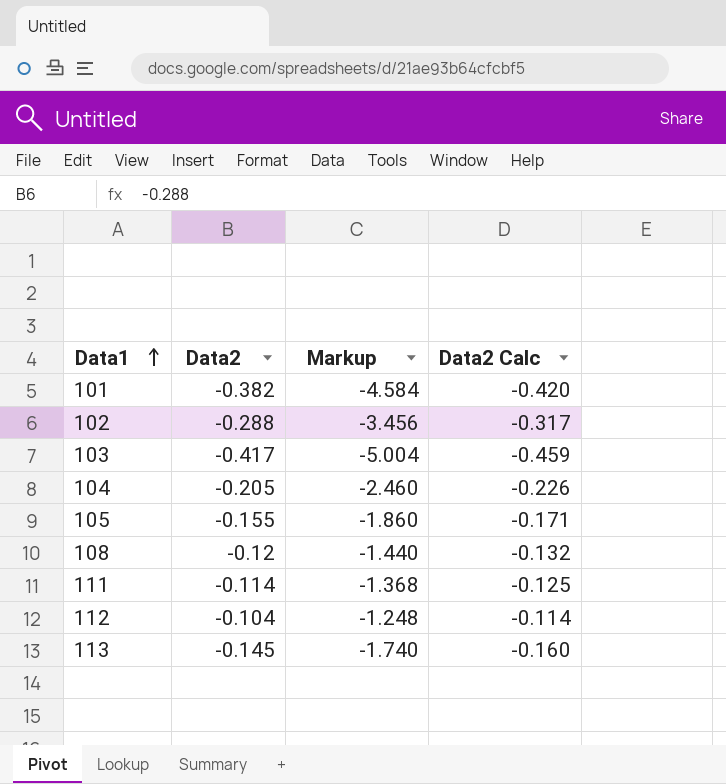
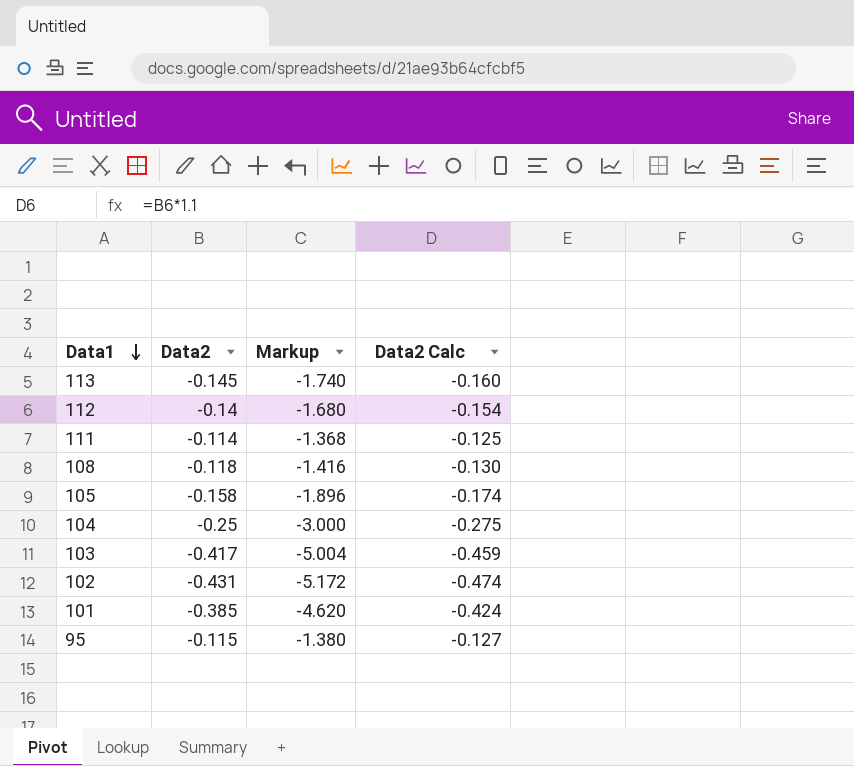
row order: Data1 ascending -> Data1 descending
112 | Data2: -0.104 -> -0.14
112 | Markup: -1.248 -> -1.680
112 | Data2 Calc: -0.114 -> -0.154
108 | Data2: -0.12 -> -0.118
108 | Markup: -1.440 -> -1.416
108 | Data2 Calc: -0.132 -> -0.130
105 | Data2: -0.155 -> -0.158
105 | Markup: -1.860 -> -1.896
105 | Data2 Calc: -0.171 -> -0.174
104 | Data2: -0.205 -> -0.25
104 | Markup: -2.460 -> -3.000
104 | Data2 Calc: -0.226 -> -0.275
102 | Data2: -0.288 -> -0.431
102 | Markup: -3.456 -> -5.172
102 | Data2 Calc: -0.317 -> -0.474
101 | Data2: -0.382 -> -0.385
101 | Markup: -4.584 -> -4.620
101 | Data2 Calc: -0.420 -> -0.424
row 95: none -> -0.115 | -1.380 | -0.127

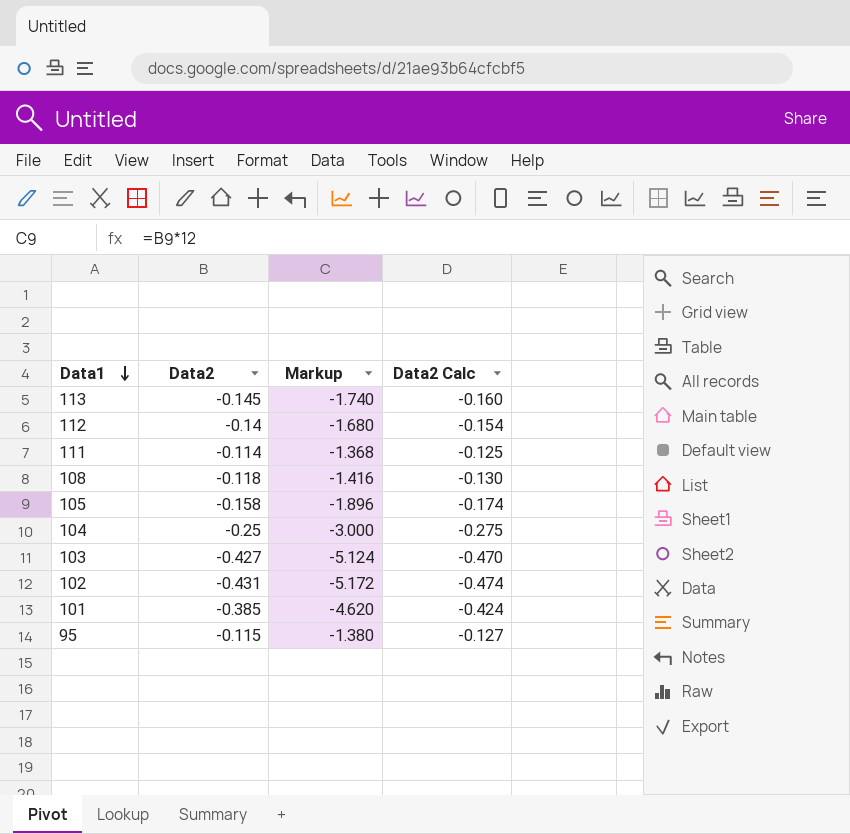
103 | Data2: -0.417 -> -0.427
103 | Markup: -5.004 -> -5.124
103 | Data2 Calc: -0.459 -> -0.470

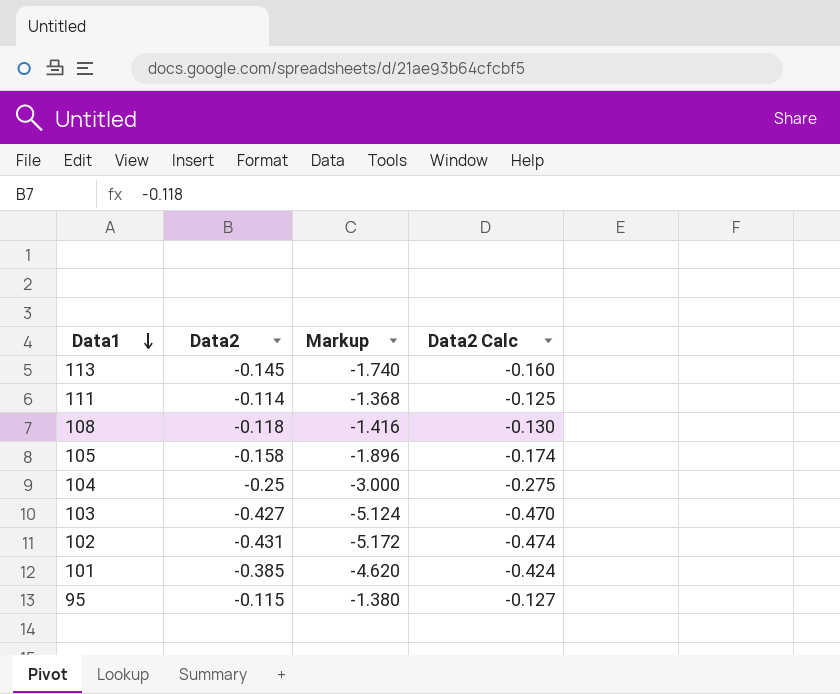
row 112: -0.14 | -1.680 | -0.154 -> none

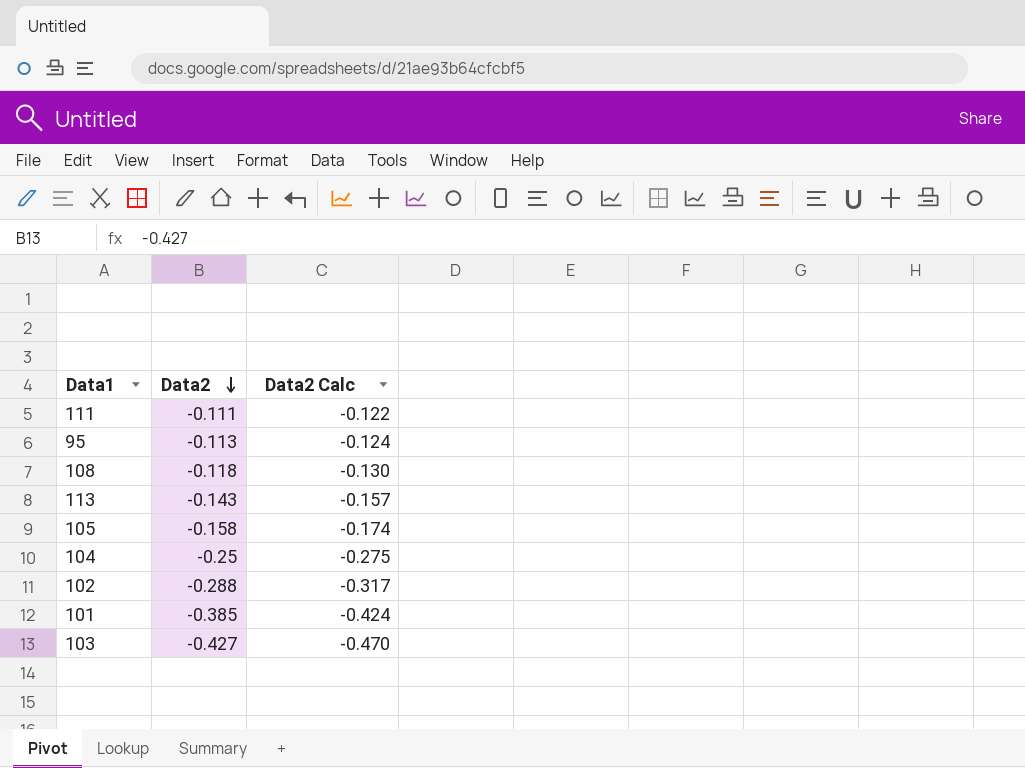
row order: Data1 descending -> Data2 descending
column Markup | formula: [Data2] * 12 -> none
111 | Data2: -0.114 -> -0.111
111 | Data2 Calc: -0.125 -> -0.122
95 | Data2: -0.115 -> -0.113
95 | Data2 Calc: -0.127 -> -0.124
113 | Data2: -0.145 -> -0.143
113 | Data2 Calc: -0.160 -> -0.157
102 | Data2: -0.431 -> -0.288
102 | Data2 Calc: -0.474 -> -0.317

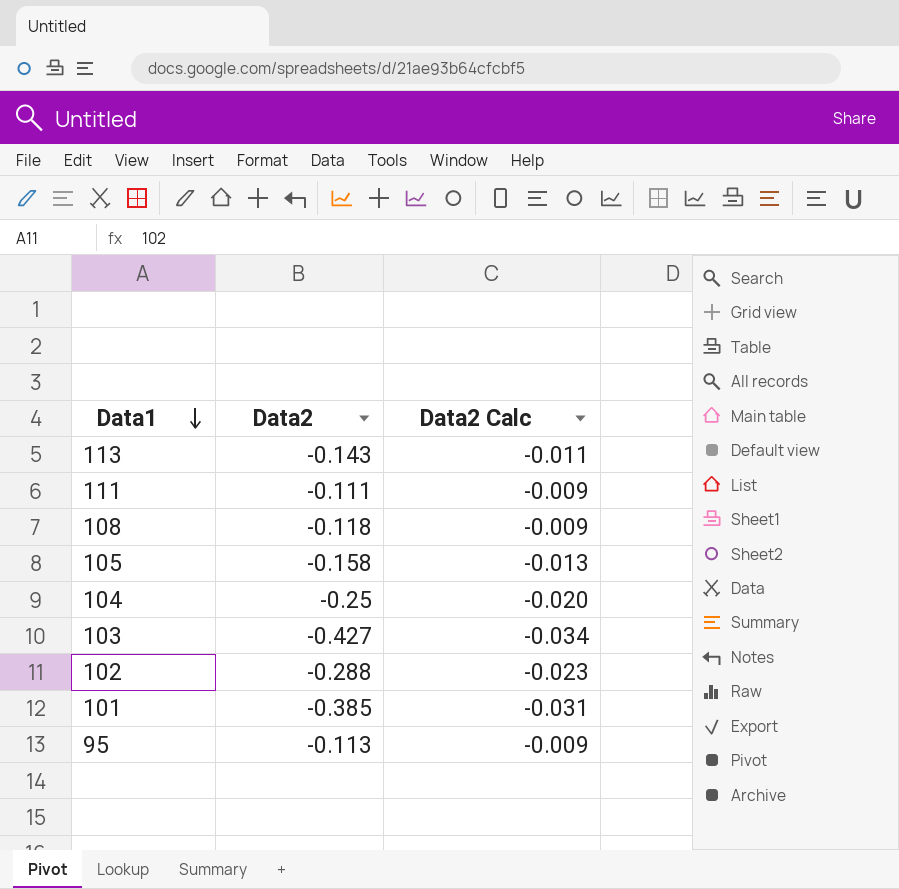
row order: Data2 descending -> Data1 descending
column Data2 Calc | formula: [Data2] * 1.1 -> [Data2] * 0.08

